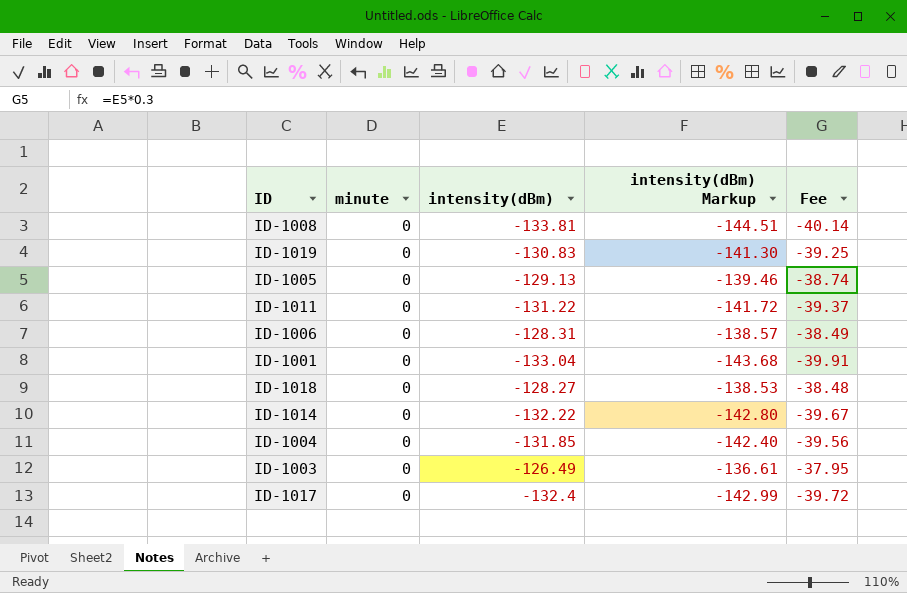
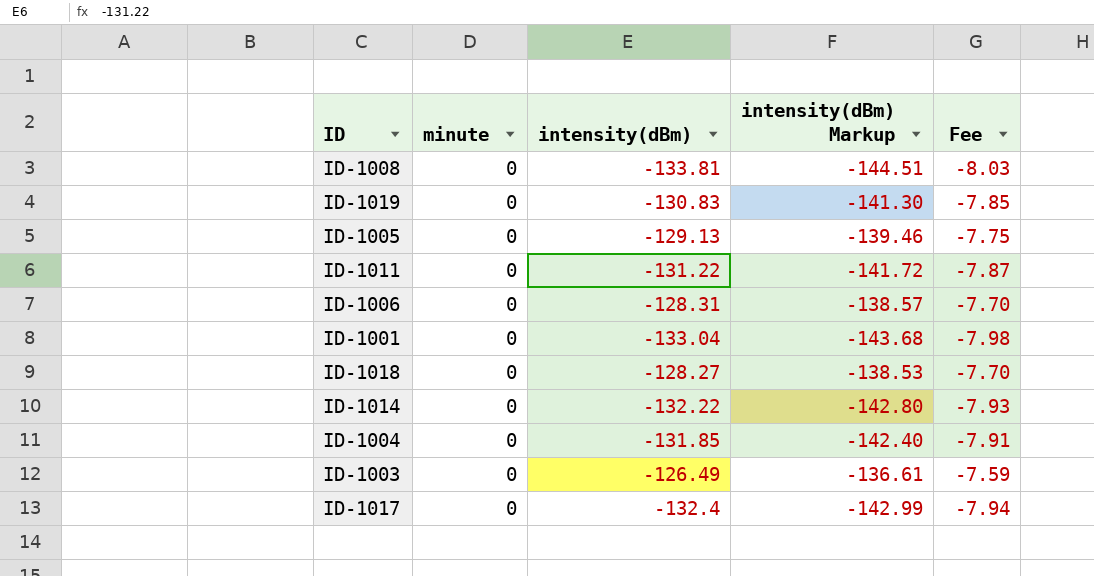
column Fee | formula: [intensity(dBm)] * 0.3 -> [intensity(dBm)] * 0.06

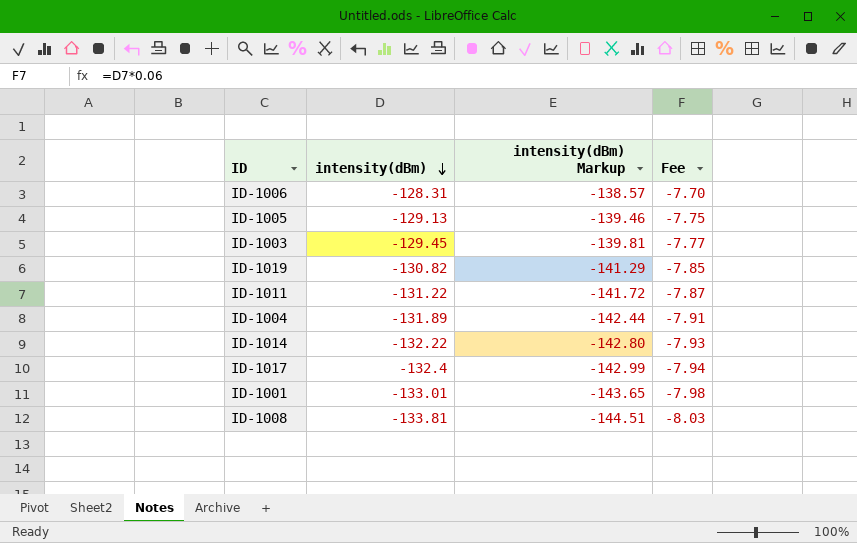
row order: none -> intensity(dBm) descending
column minute | position: 2 -> none
row ID-1018: 0 | -128.27 | -138.53 | -7.70 -> none
ID-1003 | intensity(dBm): -126.49 -> -129.45
ID-1003 | intensity(dBm) Markup: -136.61 -> -139.81
ID-1003 | Fee: -7.59 -> -7.77
ID-1019 | intensity(dBm): -130.83 -> -130.82
ID-1019 | intensity(dBm) Markup: -141.30 -> -141.29
ID-1004 | intensity(dBm): -131.85 -> -131.89
ID-1004 | intensity(dBm) Markup: -142.40 -> -142.44
ID-1001 | intensity(dBm): -133.04 -> -133.01
ID-1001 | intensity(dBm) Markup: -143.68 -> -143.65

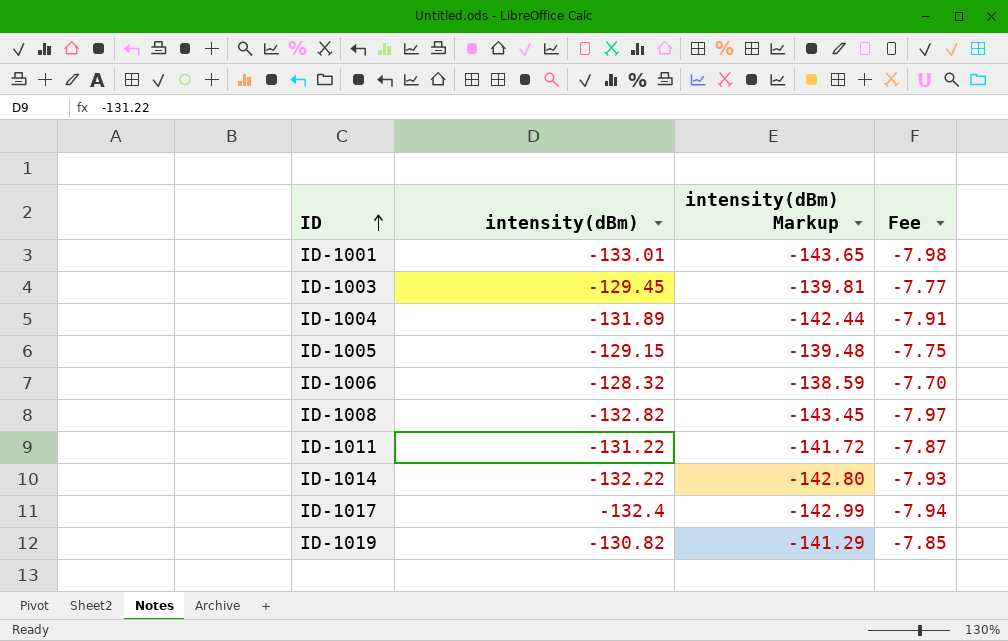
row order: intensity(dBm) descending -> ID ascending
ID-1005 | intensity(dBm): -129.13 -> -129.15
ID-1005 | intensity(dBm) Markup: -139.46 -> -139.48
ID-1006 | intensity(dBm): -128.31 -> -128.32
ID-1006 | intensity(dBm) Markup: -138.57 -> -138.59
ID-1008 | intensity(dBm): -133.81 -> -132.82
ID-1008 | intensity(dBm) Markup: -144.51 -> -143.45
ID-1008 | Fee: -8.03 -> -7.97

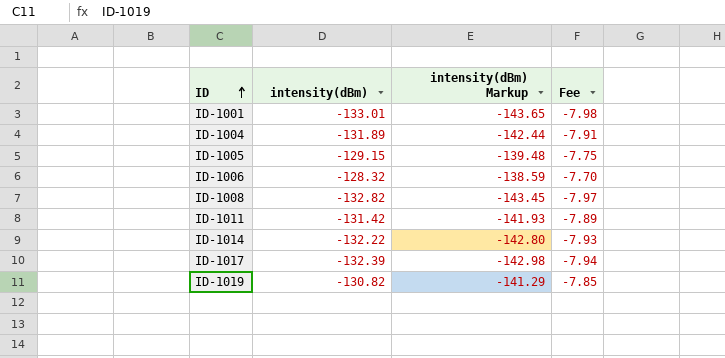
row ID-1003: -129.45 | -139.81 | -7.77 -> none
ID-1011 | intensity(dBm): -131.22 -> -131.42
ID-1011 | intensity(dBm) Markup: -141.72 -> -141.93
ID-1011 | Fee: -7.87 -> -7.89
ID-1017 | intensity(dBm): -132.4 -> -132.39
ID-1017 | intensity(dBm) Markup: -142.99 -> -142.98

